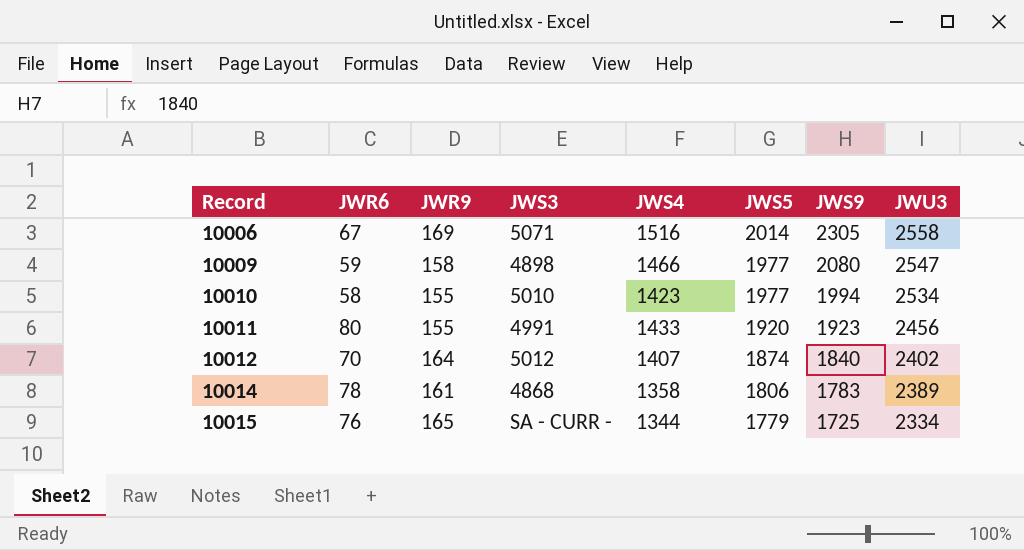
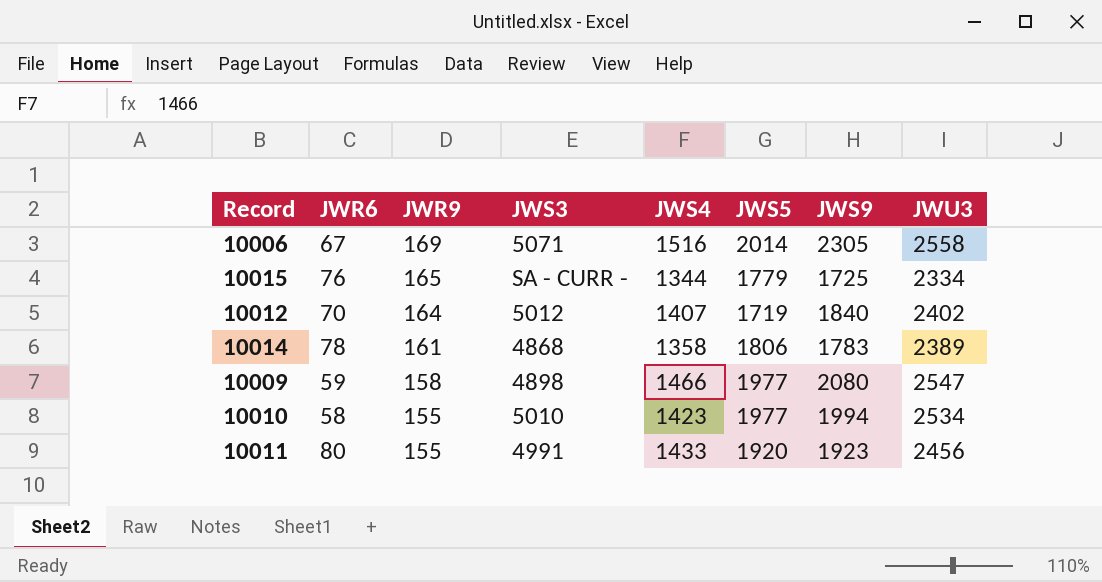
row order: Record ascending -> JWR9 descending
10012 | JWS5: 1874 -> 1719

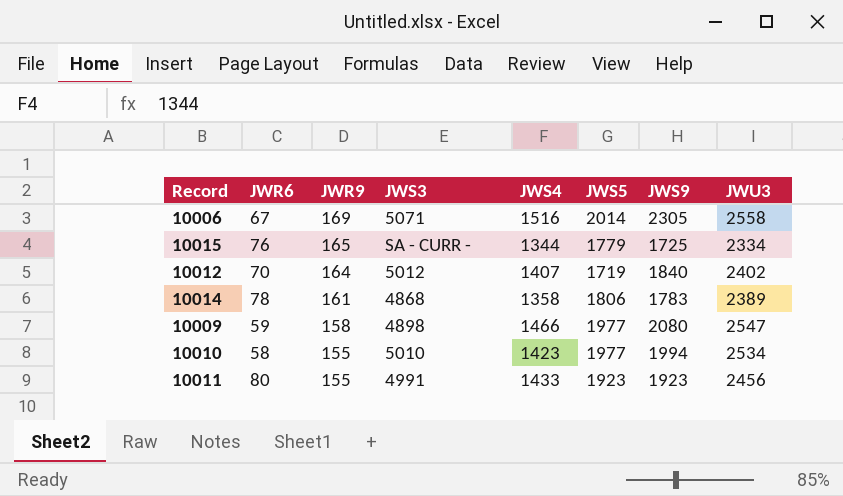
10011 | JWS5: 1920 -> 1923

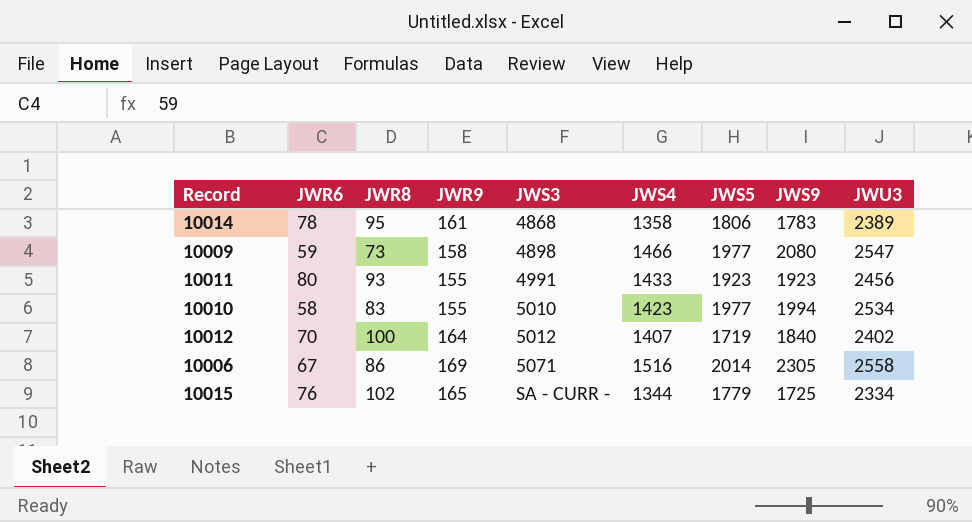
row order: JWR9 descending -> JWS3 ascending
column JWR8 | position: none -> 3

